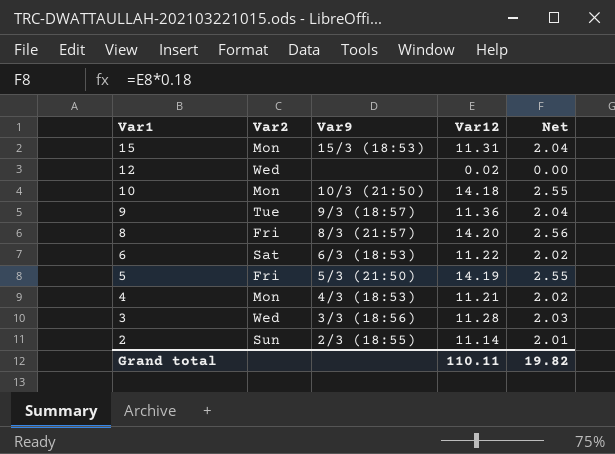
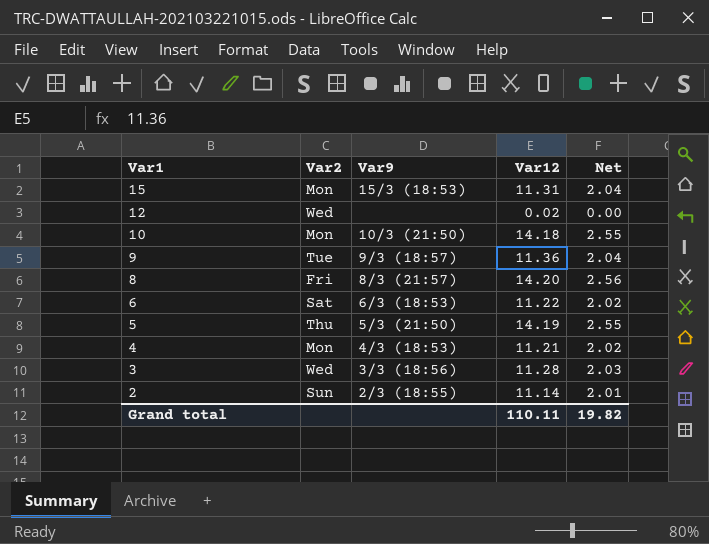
5 | Var2: Fri -> Thu

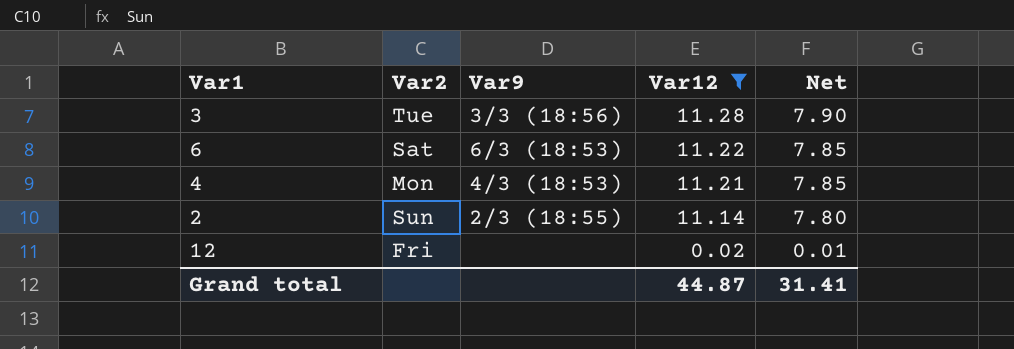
filter: none -> Var12 <= 11.28
row order: Var1 descending -> Var12 descending
column Net | formula: [Var12] * 0.18 -> [Var12] * 0.7
3 | Var2: Wed -> Tue
12 | Var2: Wed -> Fri
Grand total | Var12: 110.11 -> 44.87
Grand total | Net: 19.82 -> 31.41

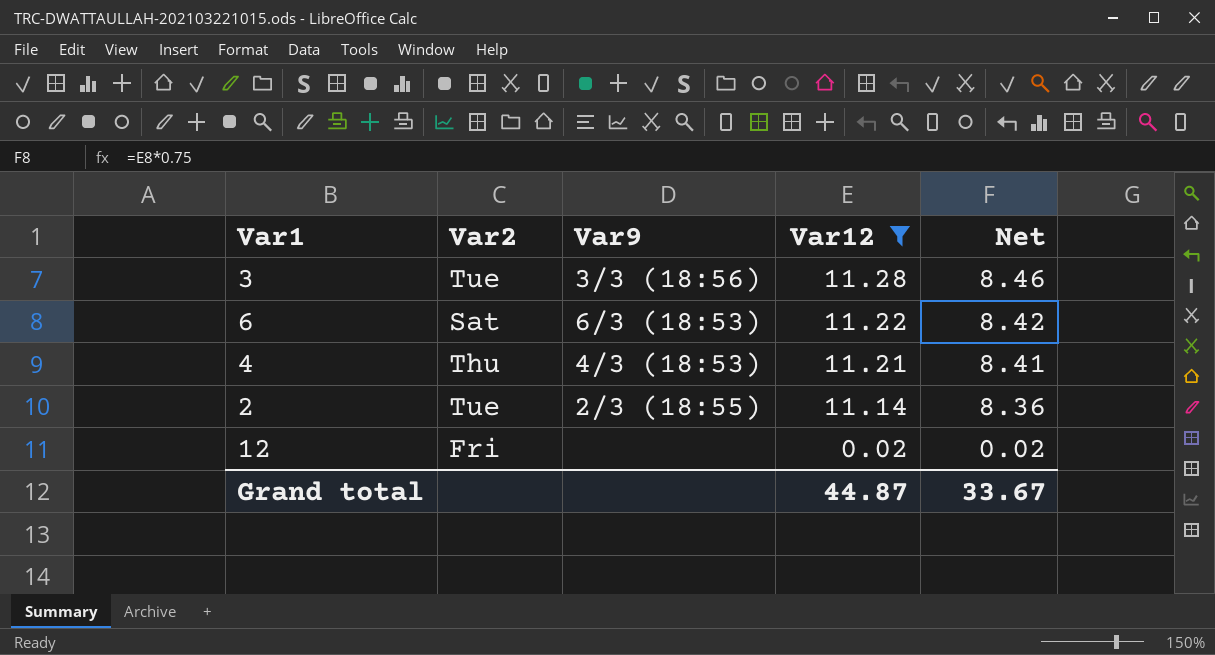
column Net | formula: [Var12] * 0.7 -> [Var12] * 0.75
4 | Var2: Mon -> Thu
2 | Var2: Sun -> Tue
Grand total | Net: 31.41 -> 33.67

